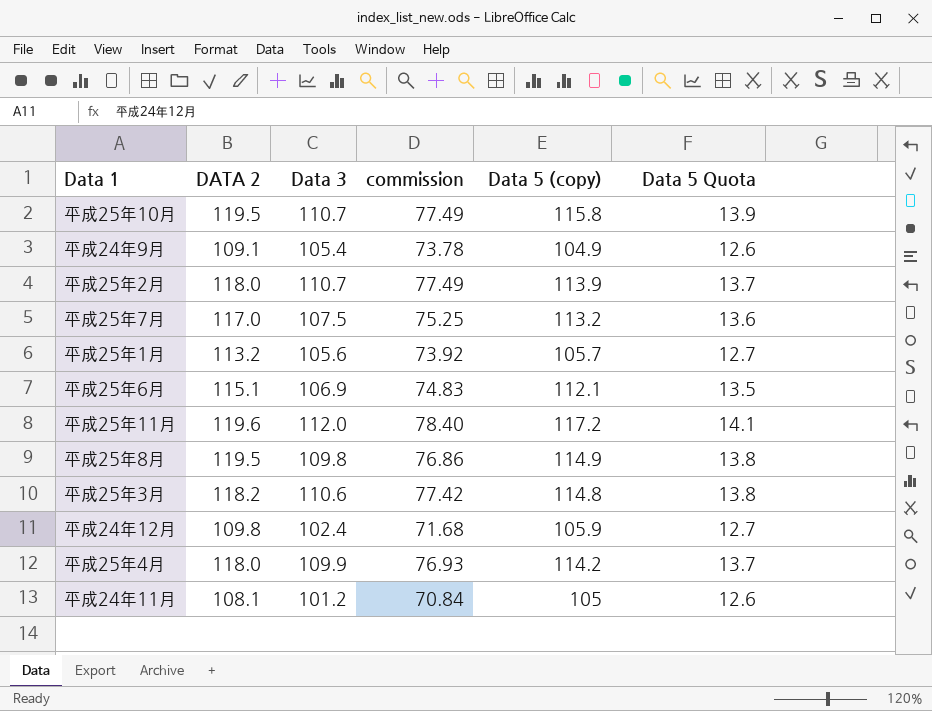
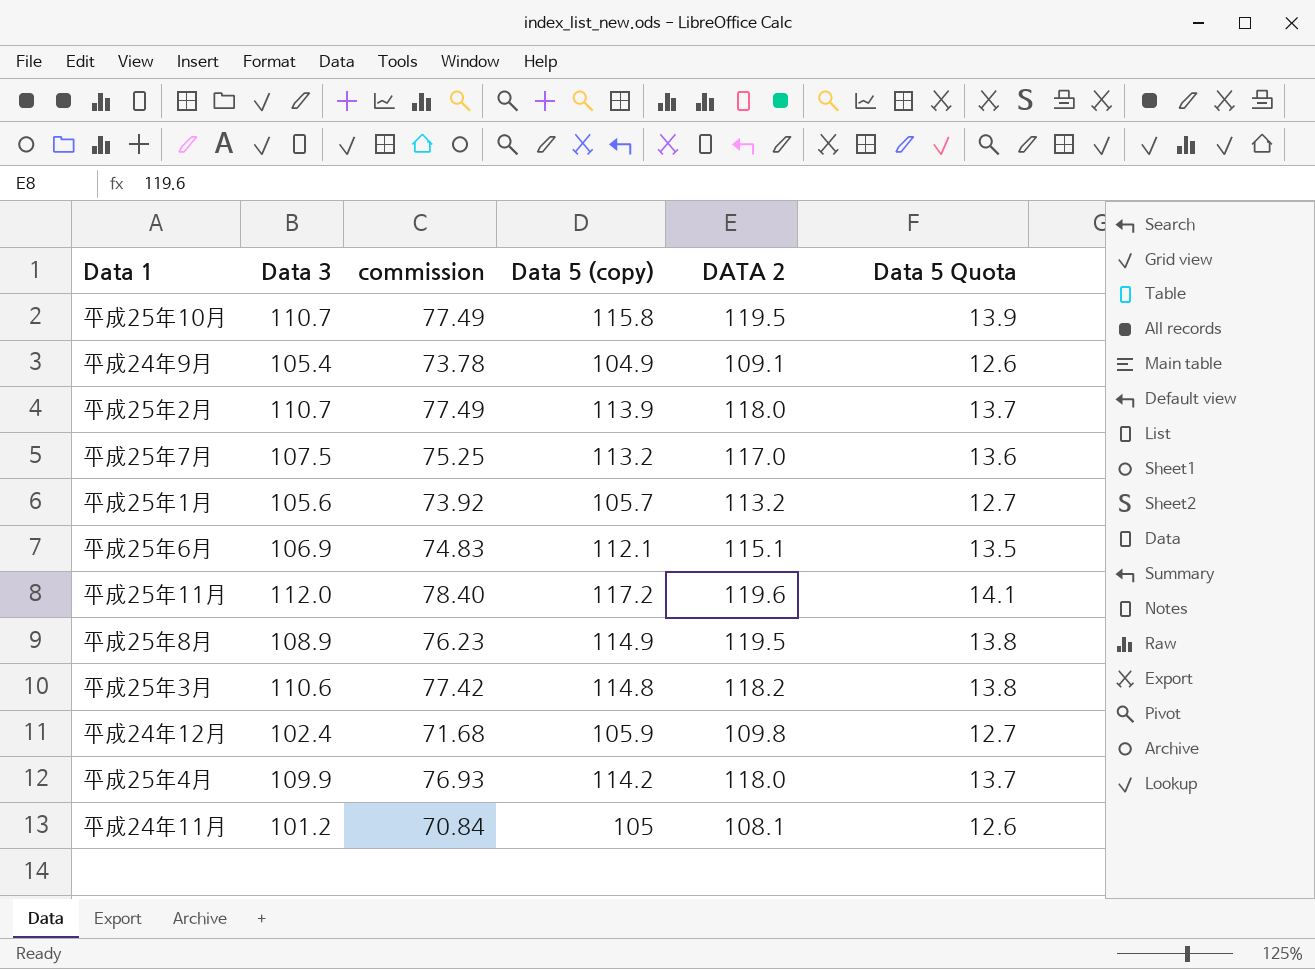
column DATA 2 | position: 2 -> 5
平成25年8月 | Data 3: 109.8 -> 108.9
平成25年8月 | commission: 76.86 -> 76.23

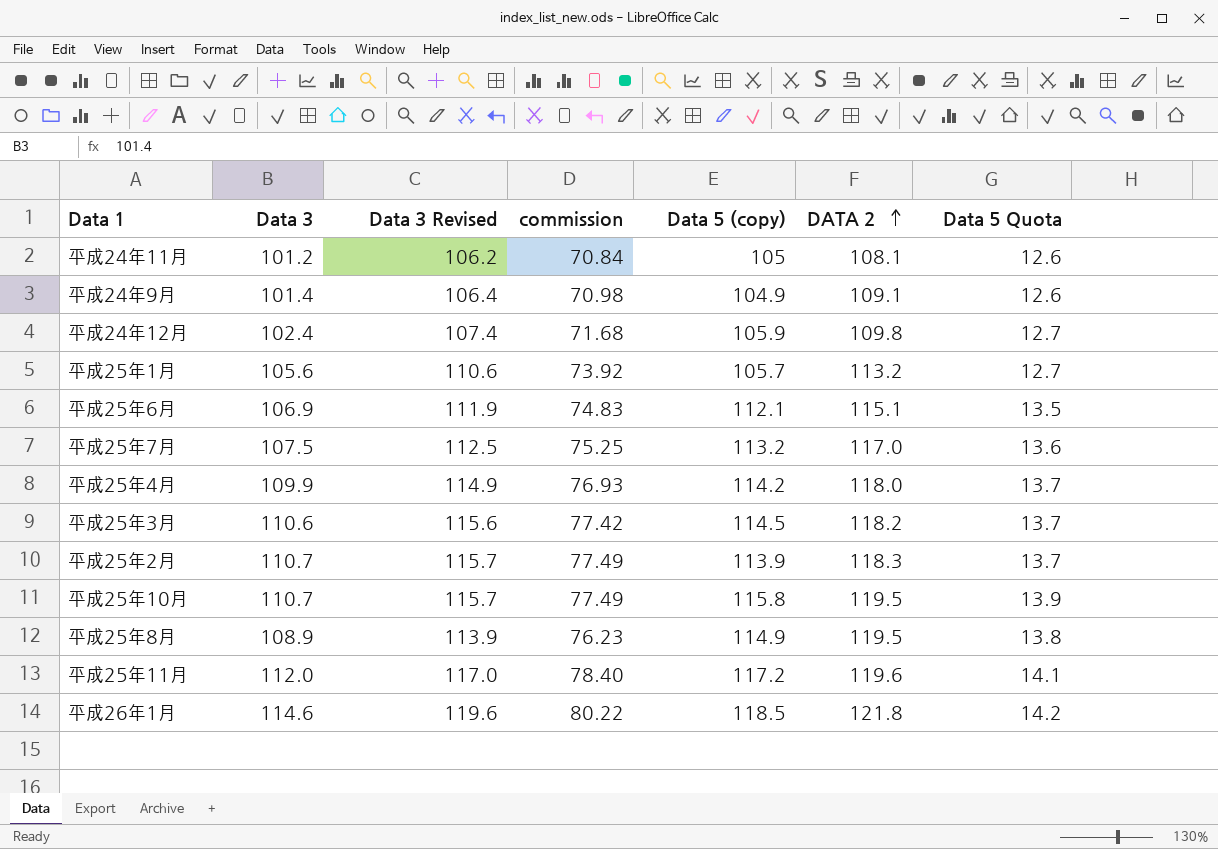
row order: none -> DATA 2 ascending
column Data 3 Revised | formula: none -> [Data 3] + 5
平成24年9月 | Data 3: 105.4 -> 101.4
平成24年9月 | commission: 73.78 -> 70.98
平成25年3月 | Data 5 (copy): 114.8 -> 114.5
平成25年3月 | Data 5 Quota: 13.8 -> 13.7
平成25年2月 | DATA 2: 118.0 -> 118.3
row 平成26年1月: none -> 114.6 | 119.6 | 80.22 | 118.5 | 121.8 | 14.2

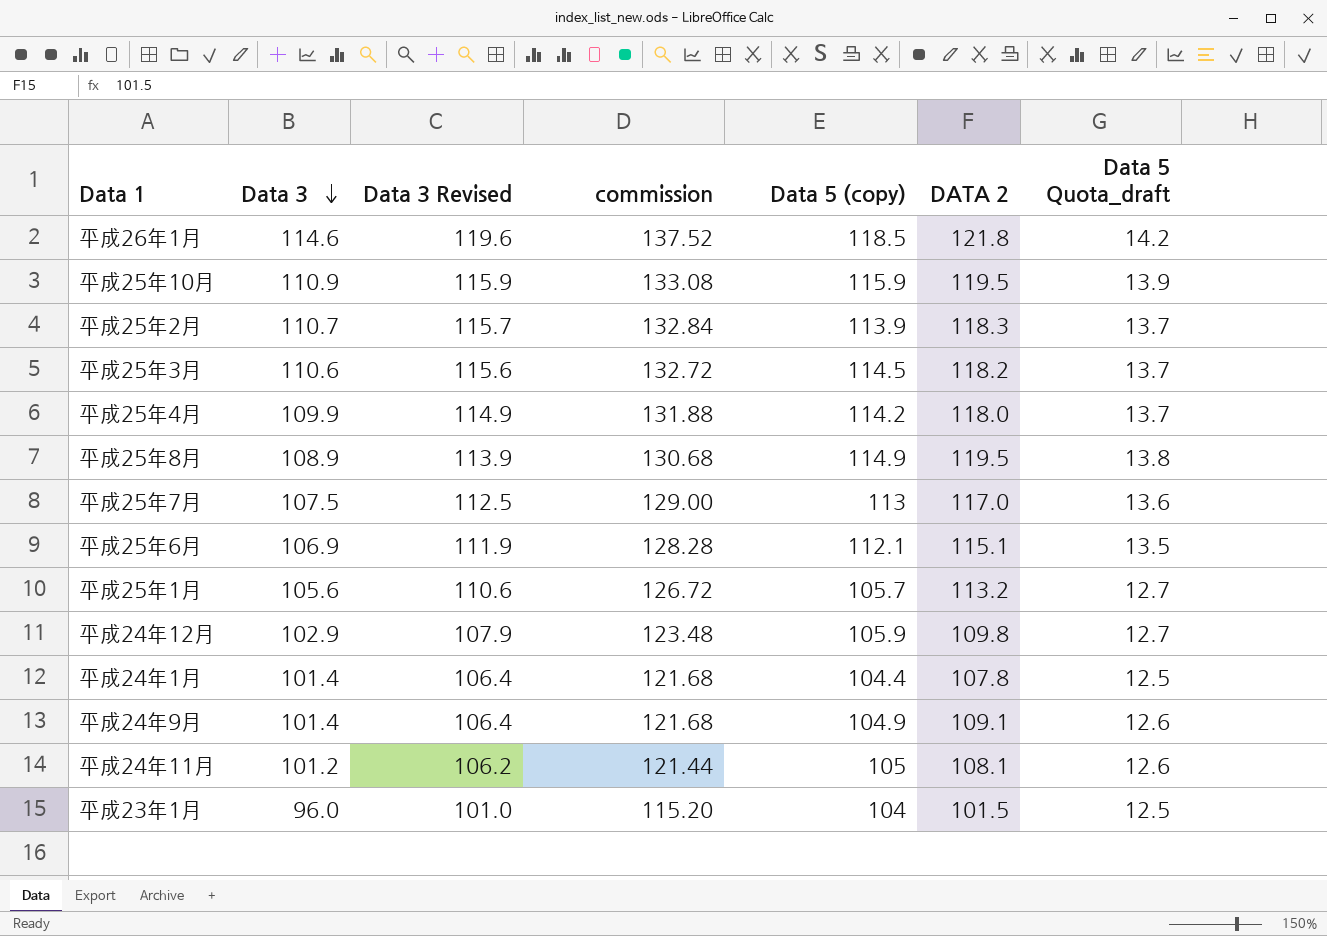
row order: DATA 2 ascending -> Data 3 descending
column commission | formula: [Data 3] * 0.7 -> [Data 3] * 1.2
column name: Data 5 Quota -> Data 5 Quota_draft
row 平成25年11月: 112.0 | 117.0 | 78.40 | 117.2 | 119.6 | 14.1 -> none
平成25年10月 | Data 3: 110.7 -> 110.9
平成25年10月 | Data 3 Revised: 115.7 -> 115.9
平成25年10月 | Data 5 (copy): 115.8 -> 115.9
平成25年7月 | Data 5 (copy): 113.2 -> 113
平成24年12月 | Data 3: 102.4 -> 102.9
平成24年12月 | Data 3 Revised: 107.4 -> 107.9
row 平成24年1月: none -> 101.4 | 106.4 | 121.68 | 104.4 | 107.8 | 12.5
row 平成23年1月: none -> 96.0 | 101.0 | 115.20 | 104 | 101.5 | 12.5

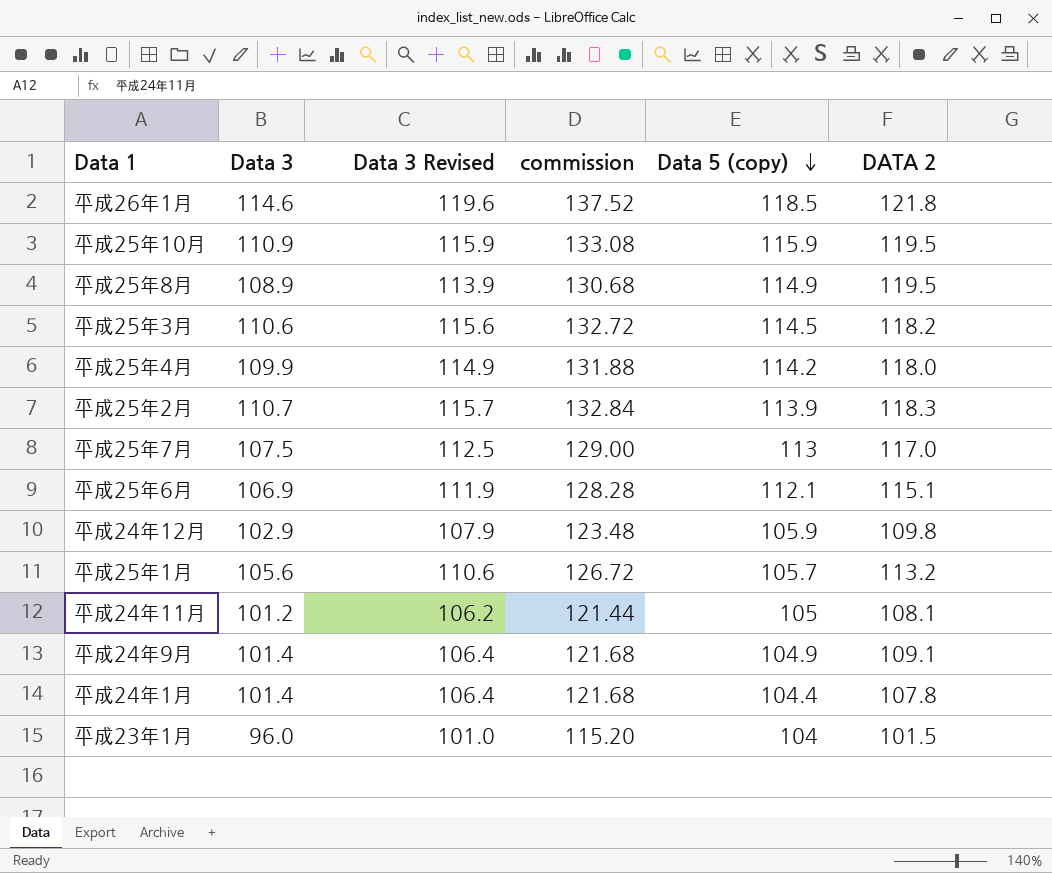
row order: Data 3 descending -> Data 5 (copy) descending
column Data 5 Quota_draft | formula: [Data 5 (copy)] * 0.12 -> none

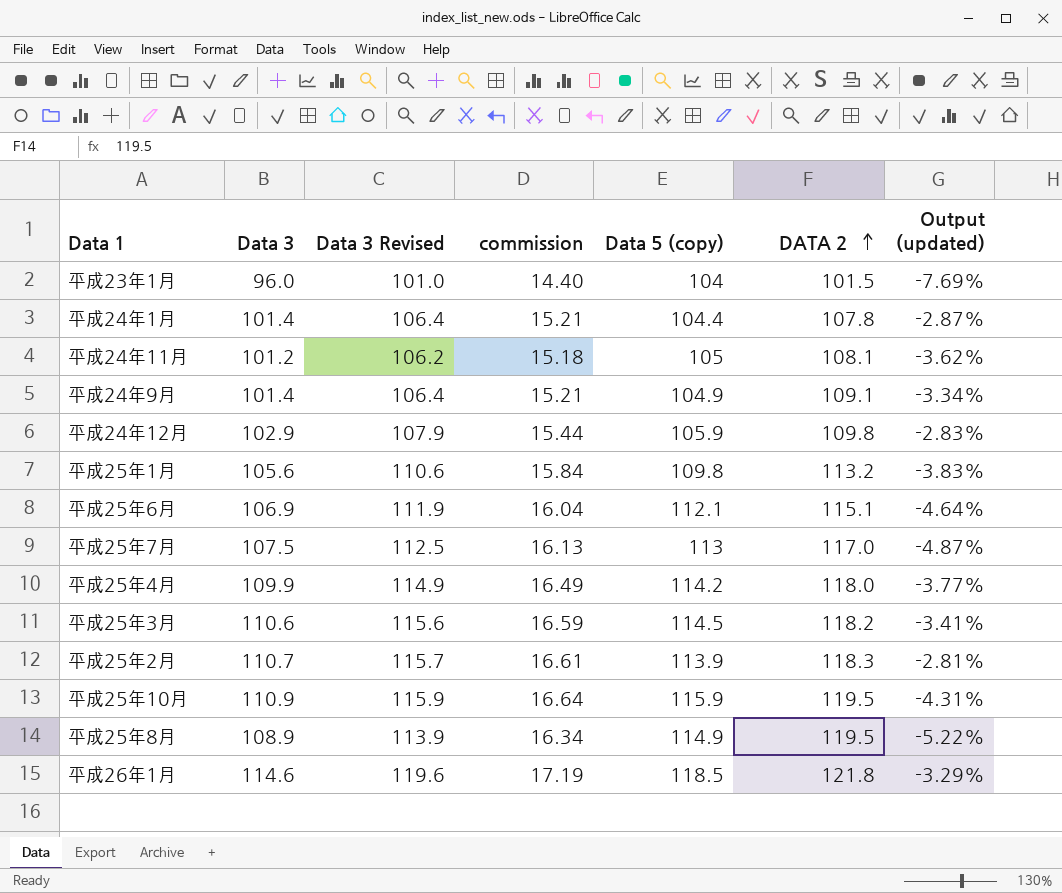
row order: Data 5 (copy) descending -> DATA 2 ascending
column commission | formula: [Data 3] * 1.2 -> [Data 3] * 0.15
column Output (updated) | formula: none -> ([Data 3] - [Data 5 (copy)]) / [Data 5 (copy)]
平成25年1月 | Data 5 (copy): 105.7 -> 109.8

